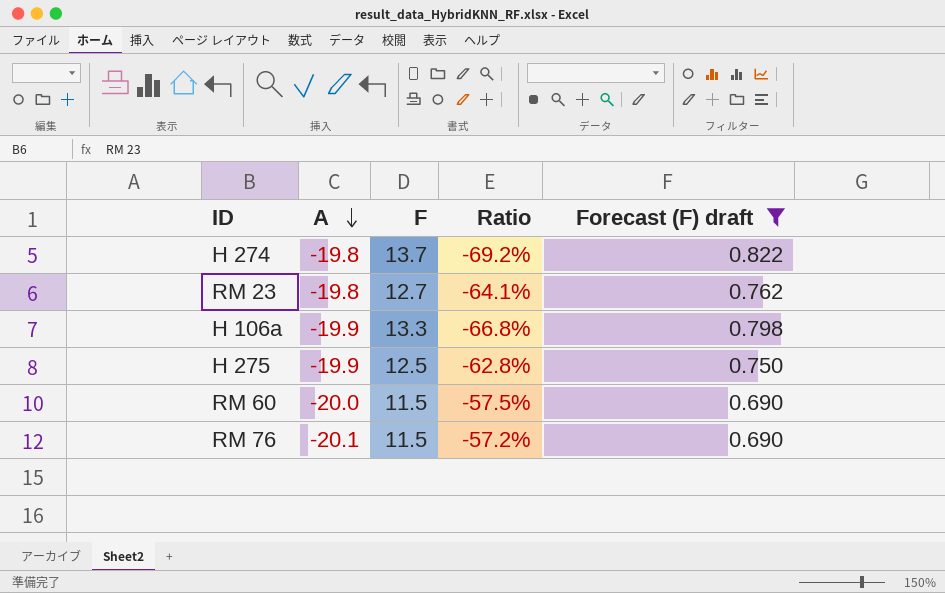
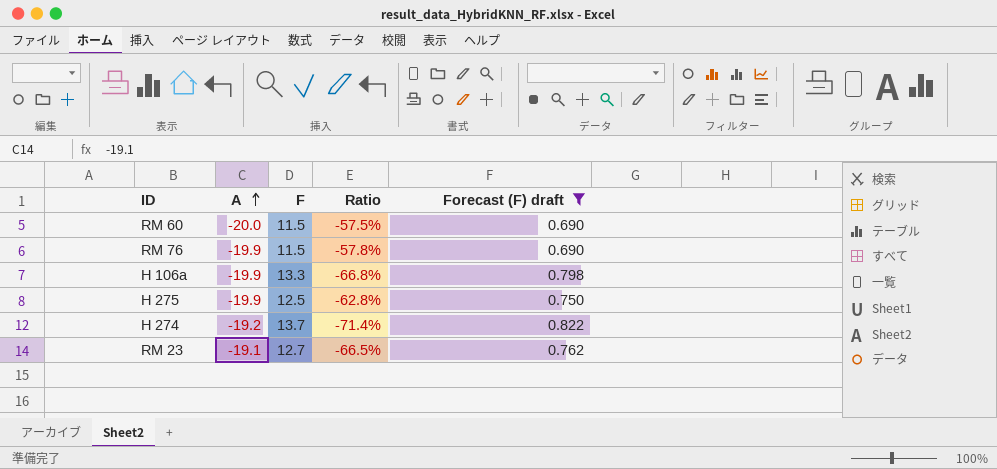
row order: A descending -> A ascending
RM 76 | A: -20.1 -> -19.9
RM 76 | Ratio: -57.2% -> -57.8%
H 274 | A: -19.8 -> -19.2
H 274 | Ratio: -69.2% -> -71.4%
RM 23 | A: -19.8 -> -19.1
RM 23 | Ratio: -64.1% -> -66.5%

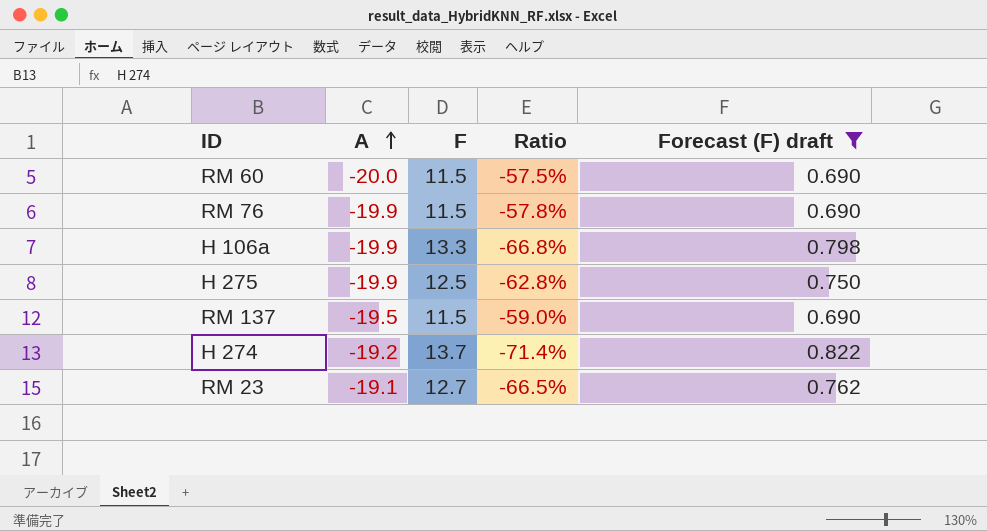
row RM 137: none -> -19.5 | 11.5 | -59.0% | 0.690

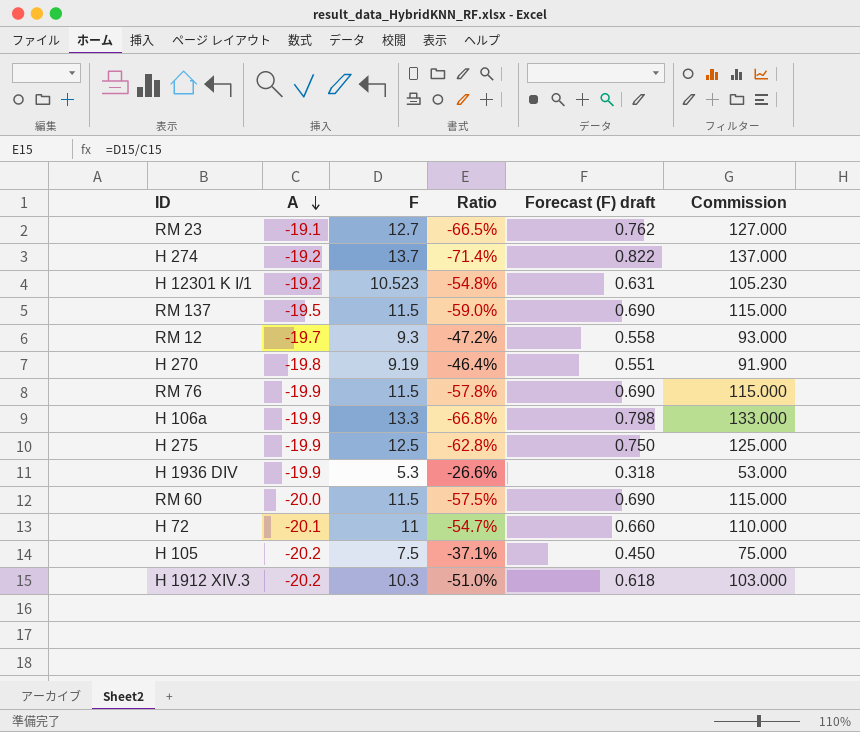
filter: Forecast (F) draft >= 0.690 -> none
row order: A ascending -> A descending
column Commission | formula: none -> [F] * 10

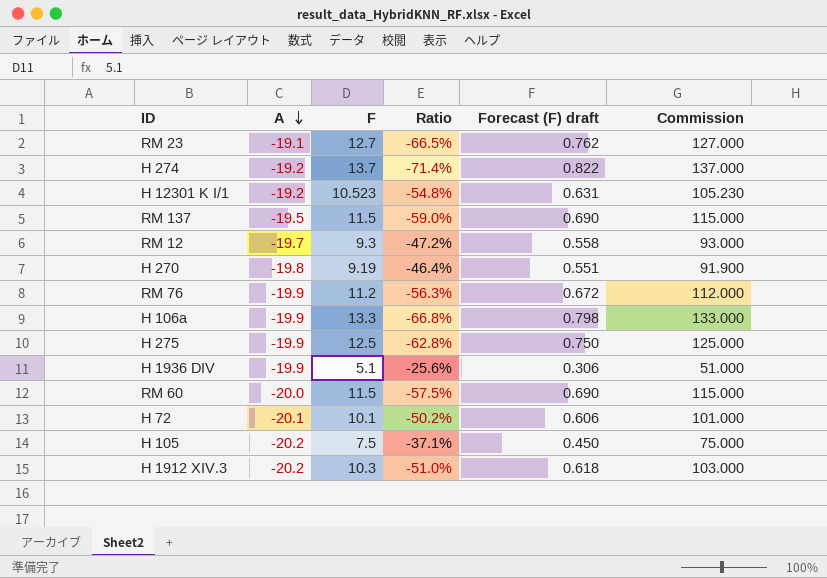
RM 76 | F: 11.5 -> 11.2
RM 76 | Ratio: -57.8% -> -56.3%
RM 76 | Forecast (F) draft: 0.690 -> 0.672
RM 76 | Commission: 115.000 -> 112.000
H 1936 DIV | F: 5.3 -> 5.1
H 1936 DIV | Ratio: -26.6% -> -25.6%
H 1936 DIV | Forecast (F) draft: 0.318 -> 0.306
H 1936 DIV | Commission: 53.000 -> 51.000
H 72 | F: 11 -> 10.1
H 72 | Ratio: -54.7% -> -50.2%
H 72 | Forecast (F) draft: 0.660 -> 0.606
H 72 | Commission: 110.000 -> 101.000

